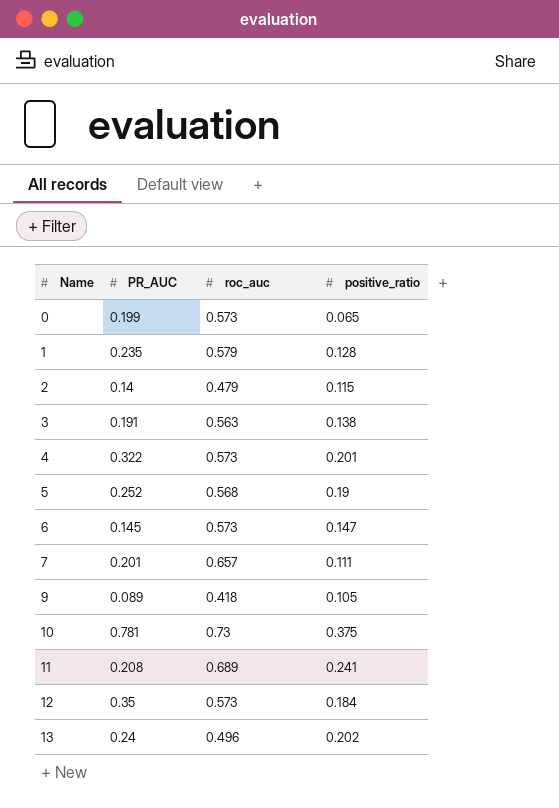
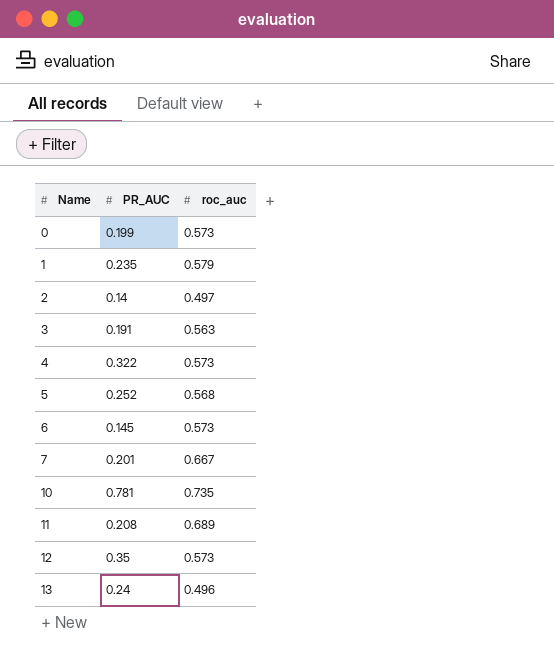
column positive_ratio | position: 4 -> none
row 9: 0.089 | 0.418 | 0.105 -> none
2 | roc_auc: 0.479 -> 0.497
7 | roc_auc: 0.657 -> 0.667
10 | roc_auc: 0.73 -> 0.735

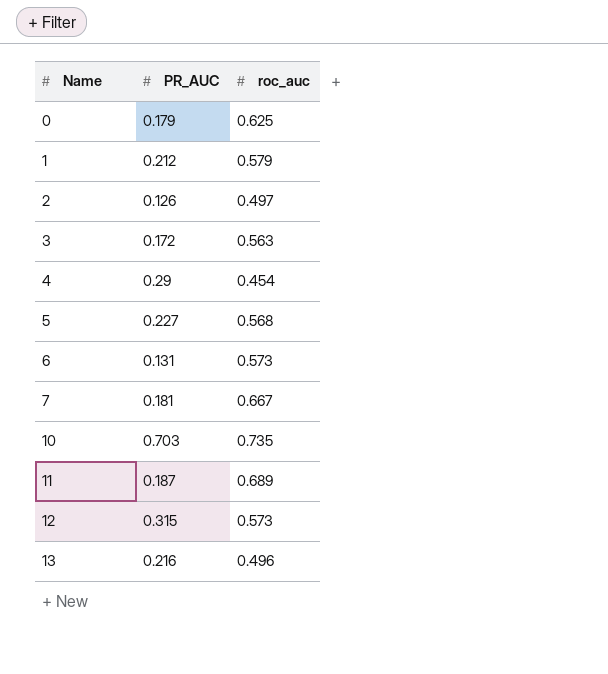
0 | PR_AUC: 0.199 -> 0.179
0 | roc_auc: 0.573 -> 0.625
1 | PR_AUC: 0.235 -> 0.212
2 | PR_AUC: 0.14 -> 0.126
3 | PR_AUC: 0.191 -> 0.172
4 | PR_AUC: 0.322 -> 0.29
4 | roc_auc: 0.573 -> 0.454
5 | PR_AUC: 0.252 -> 0.227
6 | PR_AUC: 0.145 -> 0.131
7 | PR_AUC: 0.201 -> 0.181
10 | PR_AUC: 0.781 -> 0.703
11 | PR_AUC: 0.208 -> 0.187
12 | PR_AUC: 0.35 -> 0.315
13 | PR_AUC: 0.24 -> 0.216

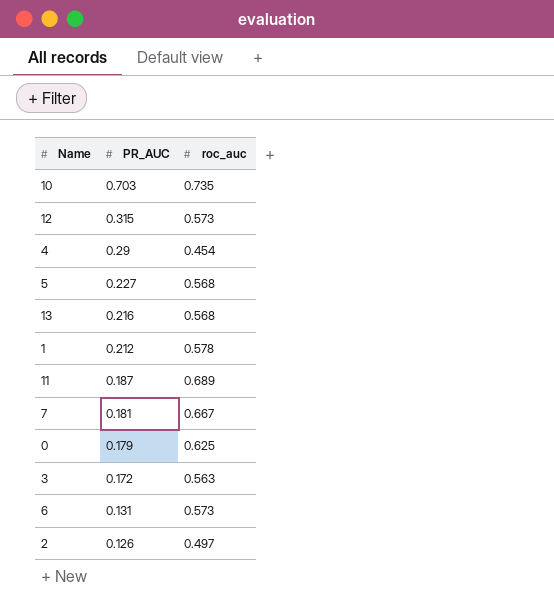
row order: Name ascending -> PR_AUC descending
13 | roc_auc: 0.496 -> 0.568
1 | roc_auc: 0.579 -> 0.578

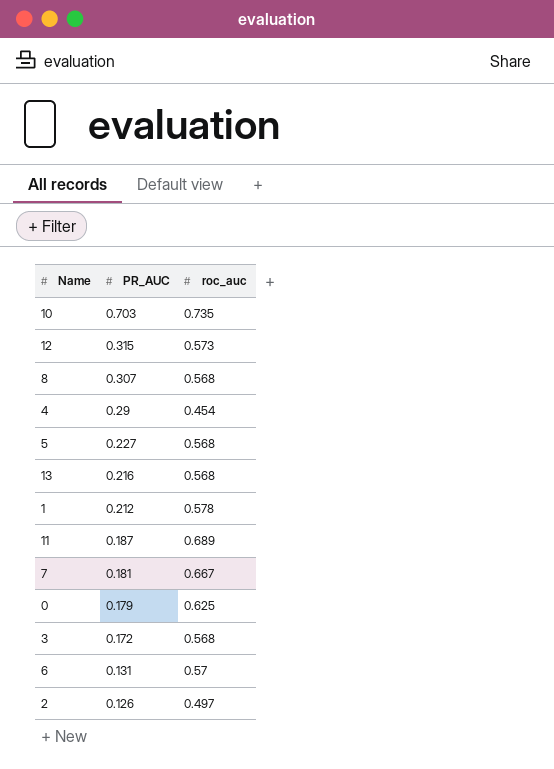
row 8: none -> 0.307 | 0.568
3 | roc_auc: 0.563 -> 0.568
6 | roc_auc: 0.573 -> 0.57

